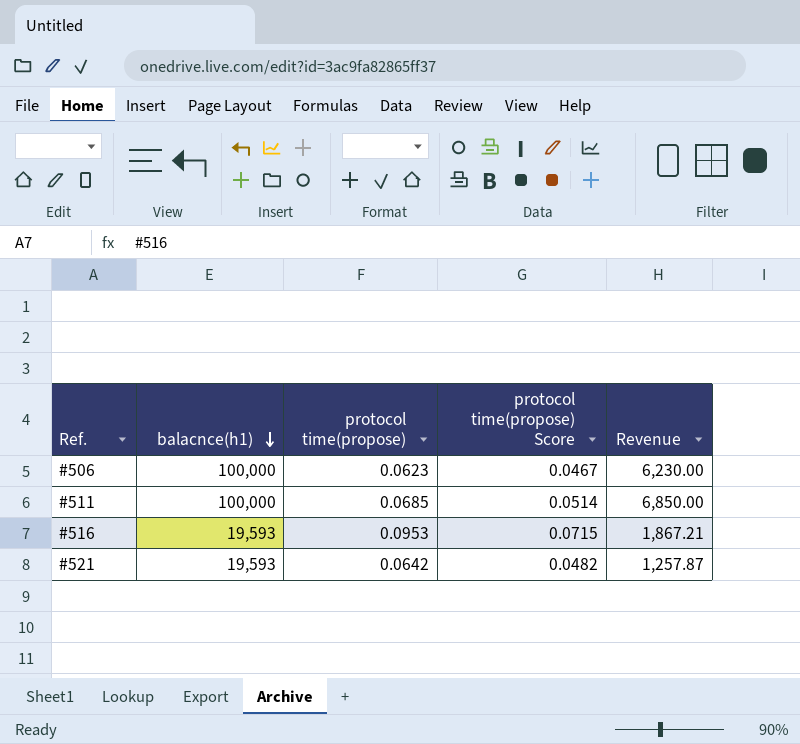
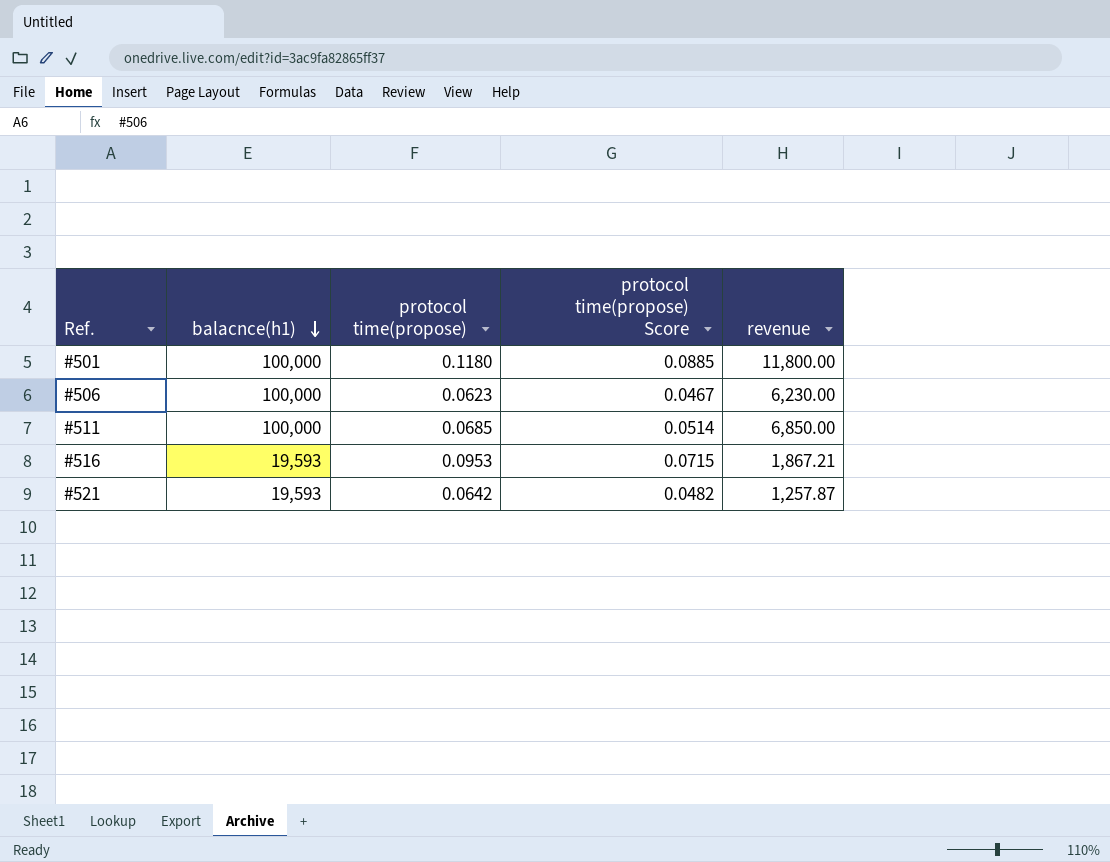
column name: Revenue -> revenue
row #501: none -> 100,000 | 0.1180 | 0.0885 | 11,800.00

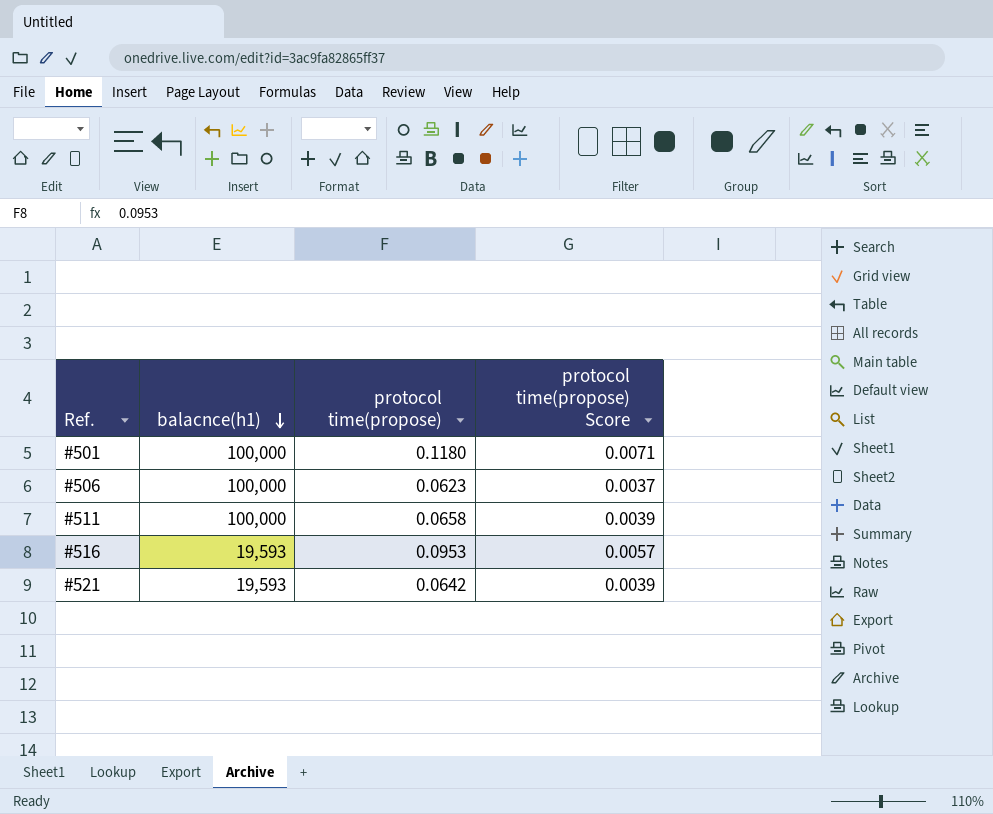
column revenue | formula: [balacnce(h1)] * [protocol time(propose)] -> none
column protocol time(propose) Score | formula: [protocol time(propose)] * 0.75 -> [protocol time(propose)] * 0.06
#511 | protocol time(propose): 0.0685 -> 0.0658

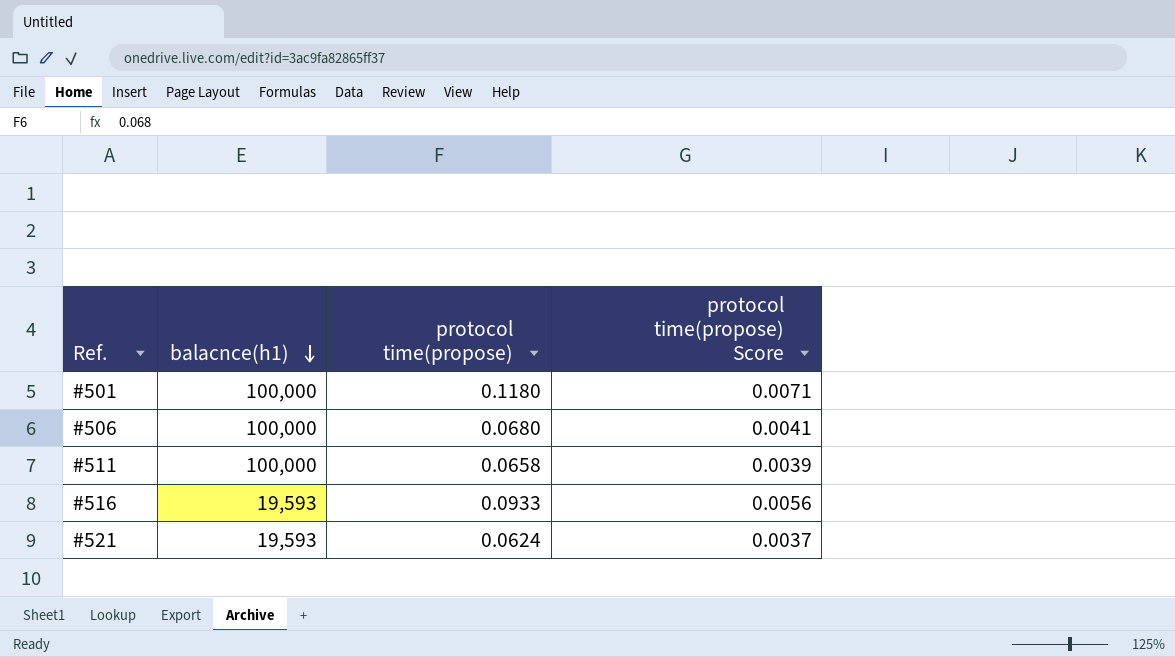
#506 | protocol time(propose): 0.0623 -> 0.0680
#506 | protocol time(propose) Score: 0.0037 -> 0.0041
#516 | protocol time(propose): 0.0953 -> 0.0933
#516 | protocol time(propose) Score: 0.0057 -> 0.0056
#521 | protocol time(propose): 0.0642 -> 0.0624
#521 | protocol time(propose) Score: 0.0039 -> 0.0037

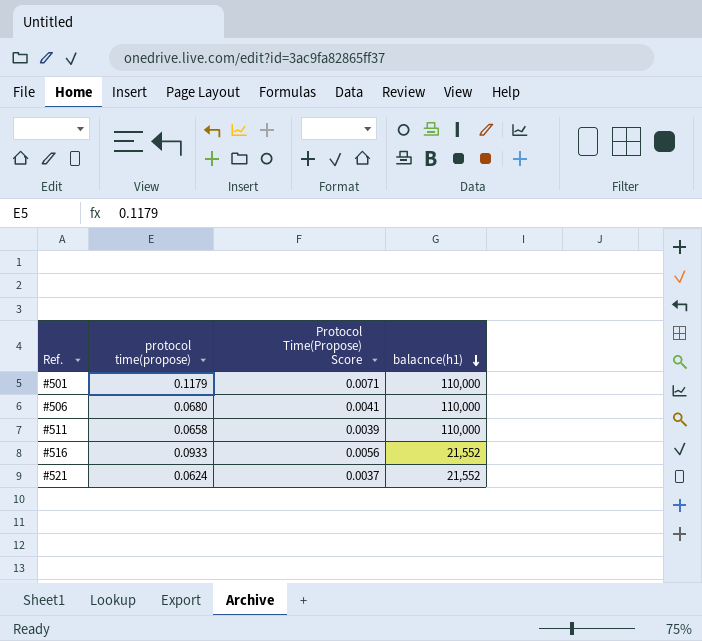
column name: protocol time(propose) Score -> Protocol Time(Propose) Score
column balacnce(h1) | position: 2 -> 4
#501 | protocol time(propose): 0.1180 -> 0.1179
#501 | balacnce(h1): 100,000 -> 110,000
#506 | balacnce(h1): 100,000 -> 110,000
#511 | balacnce(h1): 100,000 -> 110,000
#516 | balacnce(h1): 19,593 -> 21,552
#521 | balacnce(h1): 19,593 -> 21,552

